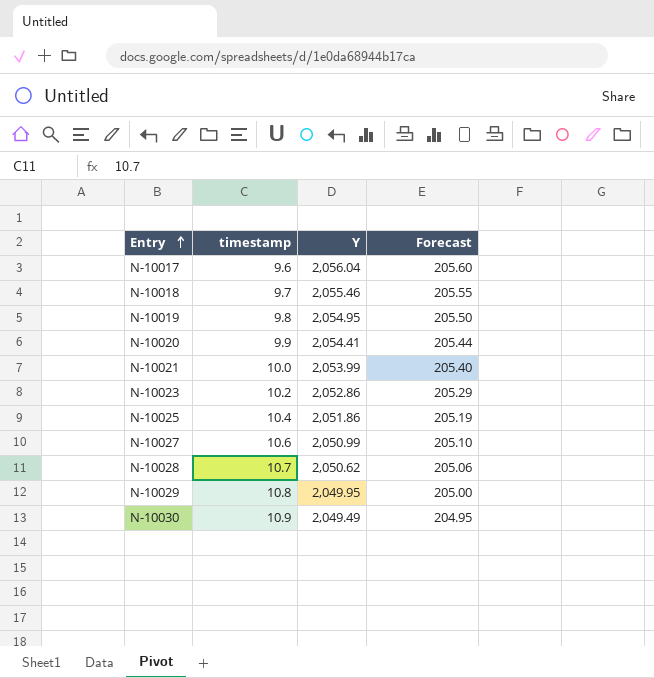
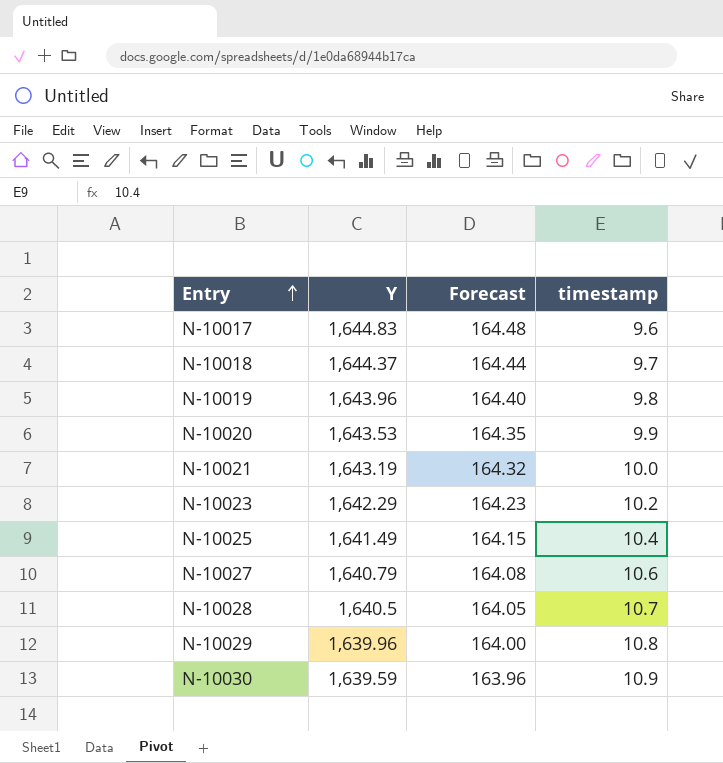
column timestamp | position: 2 -> 4
N-10017 | Y: 2,056.04 -> 1,644.83
N-10017 | Forecast: 205.60 -> 164.48
N-10018 | Y: 2,055.46 -> 1,644.37
N-10018 | Forecast: 205.55 -> 164.44
N-10019 | Y: 2,054.95 -> 1,643.96
N-10019 | Forecast: 205.50 -> 164.40
N-10020 | Y: 2,054.41 -> 1,643.53
N-10020 | Forecast: 205.44 -> 164.35
N-10021 | Y: 2,053.99 -> 1,643.19
N-10021 | Forecast: 205.40 -> 164.32
N-10023 | Y: 2,052.86 -> 1,642.29
N-10023 | Forecast: 205.29 -> 164.23
N-10025 | Y: 2,051.86 -> 1,641.49
N-10025 | Forecast: 205.19 -> 164.15
N-10027 | Y: 2,050.99 -> 1,640.79
N-10027 | Forecast: 205.10 -> 164.08
N-10028 | Y: 2,050.62 -> 1,640.5
N-10028 | Forecast: 205.06 -> 164.05
N-10029 | Y: 2,049.95 -> 1,639.96
N-10029 | Forecast: 205.00 -> 164.00
N-10030 | Y: 2,049.49 -> 1,639.59
N-10030 | Forecast: 204.95 -> 163.96

